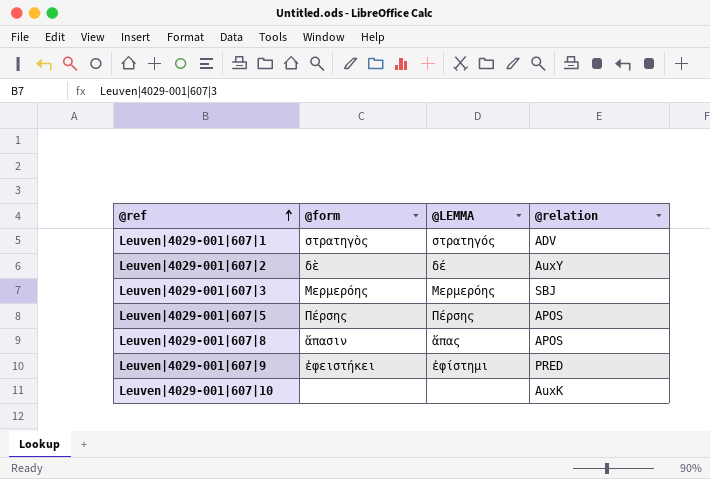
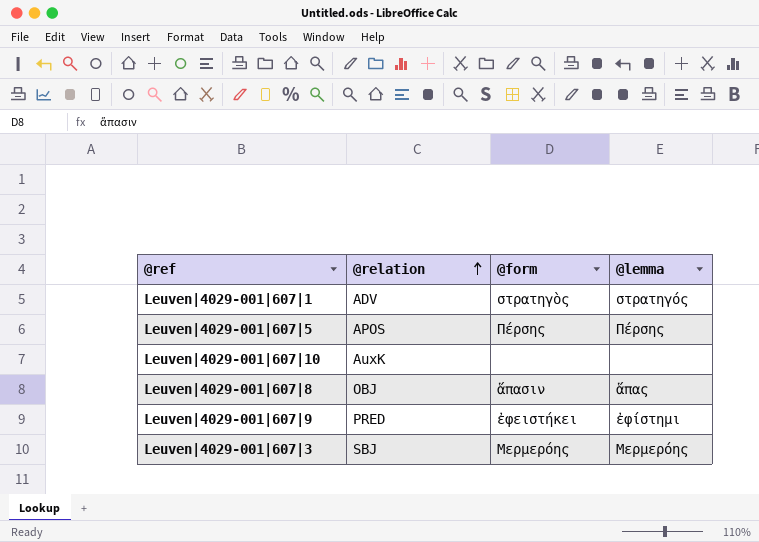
row order: @ref ascending -> @relation ascending
column @relation | position: 4 -> 2
column name: @LEMMA -> @lemma
row Leuven|4029-001|607|2: δὲ | δέ | AuxY -> none
Leuven|4029-001|607|8 | @relation: APOS -> OBJ

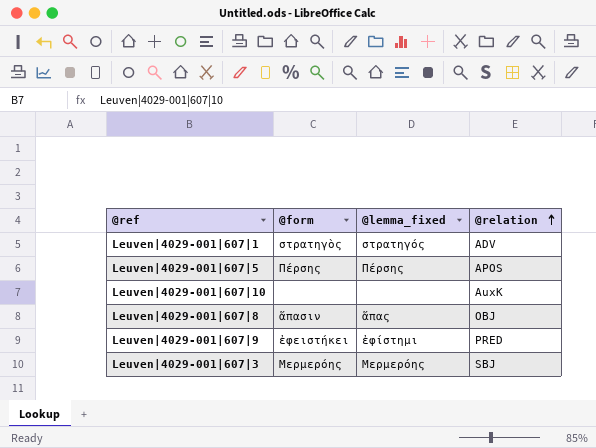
column name: @lemma -> @lemma_fixed
column @relation | position: 2 -> 4

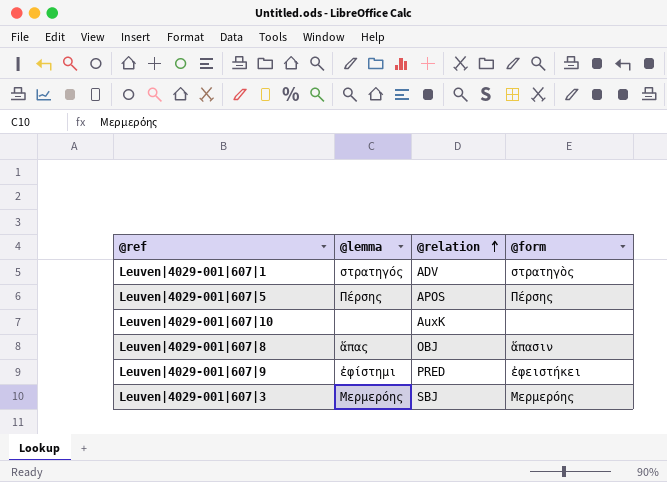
column name: @lemma_fixed -> @lemma
column @form | position: 2 -> 4

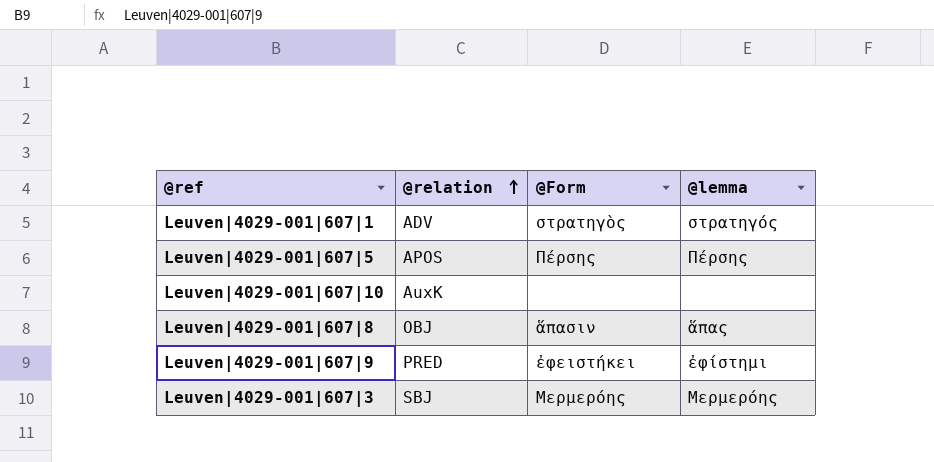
column name: @form -> @Form
column @lemma | position: 2 -> 4

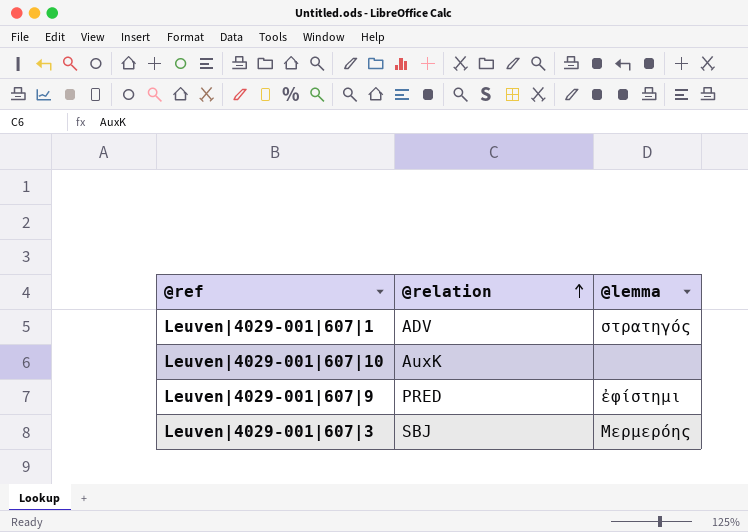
column @Form | position: 3 -> none
row Leuven|4029-001|607|5: APOS | Πέρσης | Πέρσης -> none
row Leuven|4029-001|607|8: OBJ | ἅπασιν | ἅπας -> none

